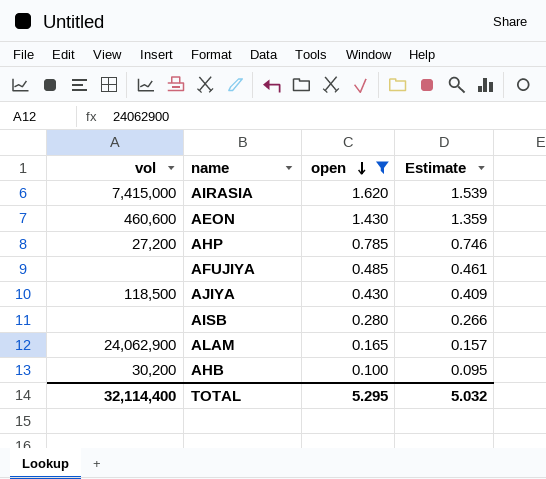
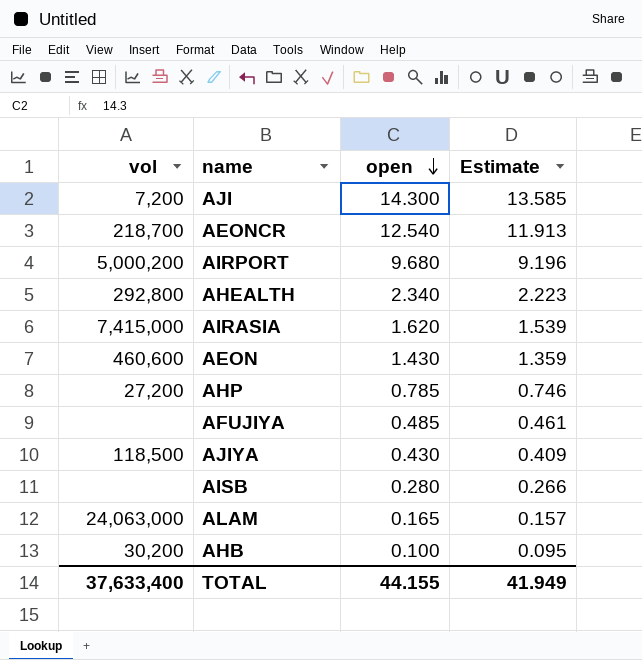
filter: open <= 1.620 -> none
ALAM | vol: 24,062,900 -> 24,063,000
TOTAL | vol: 32,114,400 -> 37,633,400
TOTAL | open: 5.295 -> 44.155
TOTAL | Estimate: 5.032 -> 41.949

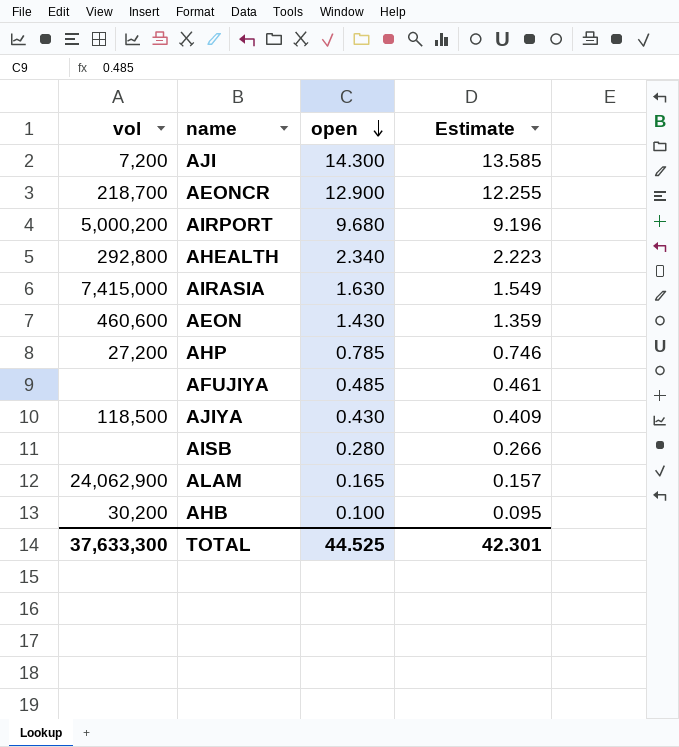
AEONCR | open: 12.540 -> 12.900
AEONCR | Estimate: 11.913 -> 12.255
AIRASIA | open: 1.620 -> 1.630
AIRASIA | Estimate: 1.539 -> 1.549
ALAM | vol: 24,063,000 -> 24,062,900
TOTAL | vol: 37,633,400 -> 37,633,300
TOTAL | open: 44.155 -> 44.525
TOTAL | Estimate: 41.949 -> 42.301

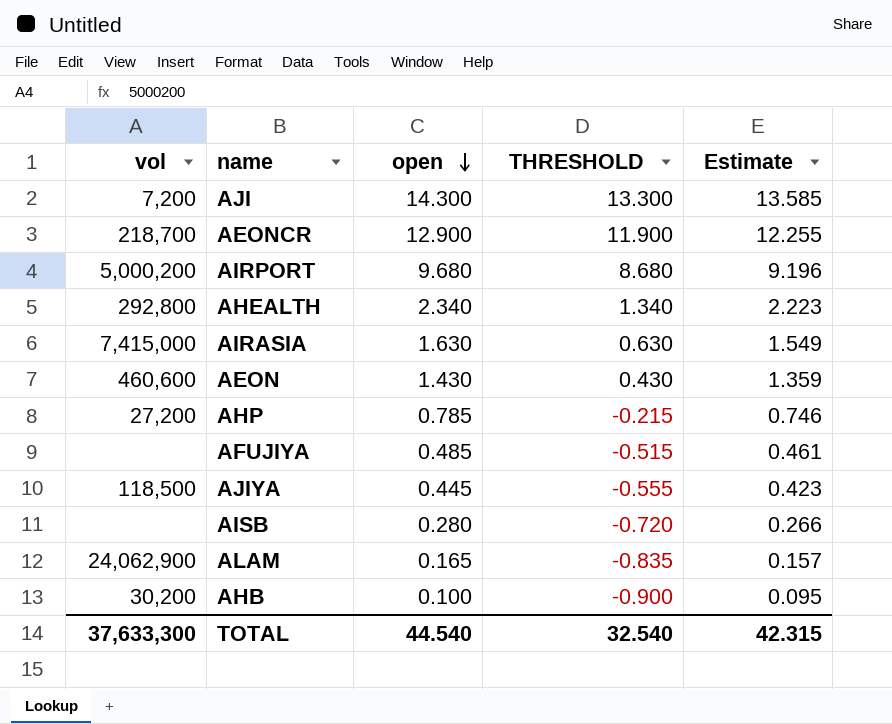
column THRESHOLD | formula: none -> [open] - 1
AJIYA | open: 0.430 -> 0.445
AJIYA | Estimate: 0.409 -> 0.423
TOTAL | open: 44.525 -> 44.540
TOTAL | Estimate: 42.301 -> 42.315

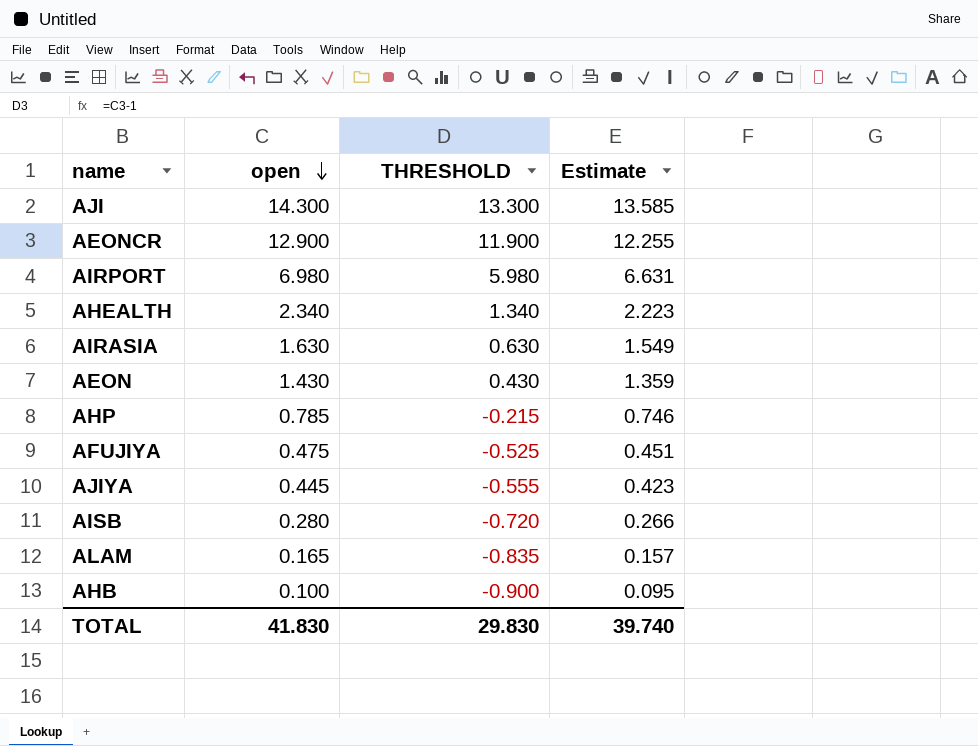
column vol | position: 1 -> none
AIRPORT | open: 9.680 -> 6.980
AIRPORT | THRESHOLD: 8.680 -> 5.980
AIRPORT | Estimate: 9.196 -> 6.631
AFUJIYA | open: 0.485 -> 0.475
AFUJIYA | THRESHOLD: -0.515 -> -0.525
AFUJIYA | Estimate: 0.461 -> 0.451
TOTAL | open: 44.540 -> 41.830
TOTAL | THRESHOLD: 32.540 -> 29.830
TOTAL | Estimate: 42.315 -> 39.740

